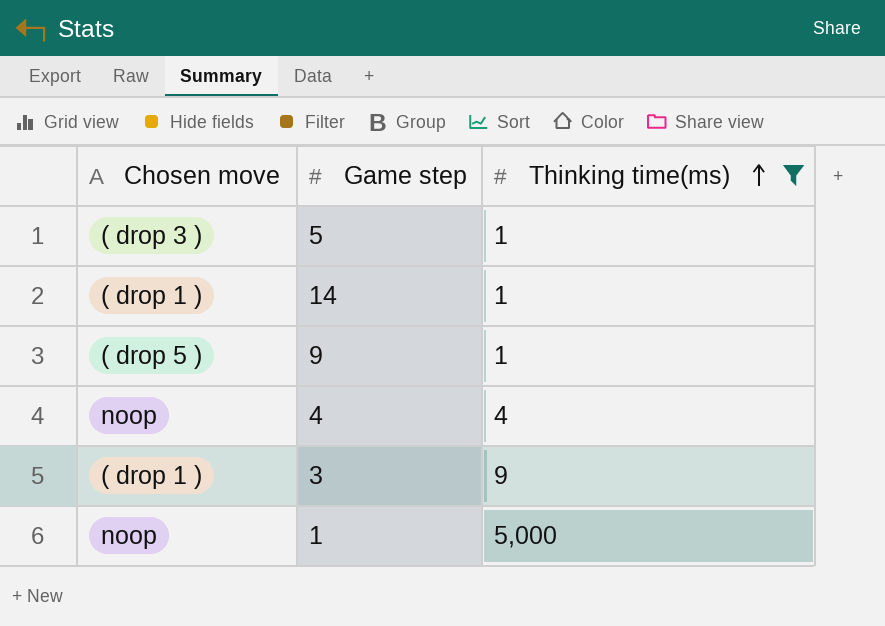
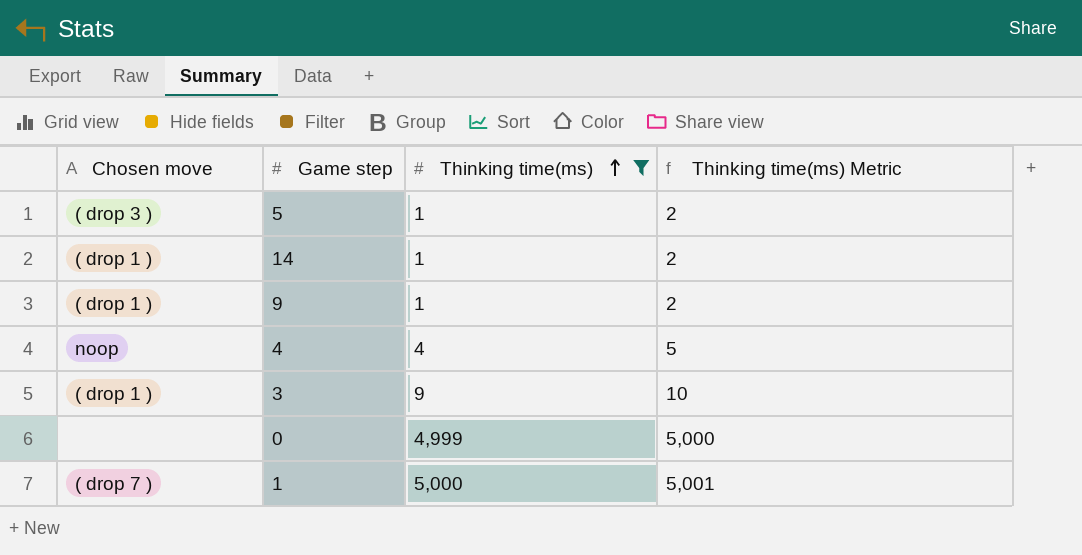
column Thinking time(ms) Metric | formula: none -> [Thinking time(ms)] + 1
9 | Chosen move: ( drop 5 ) -> ( drop 1 )
row 0: none -> none | 4,999 | 5,000
1 | Chosen move: noop -> ( drop 7 )

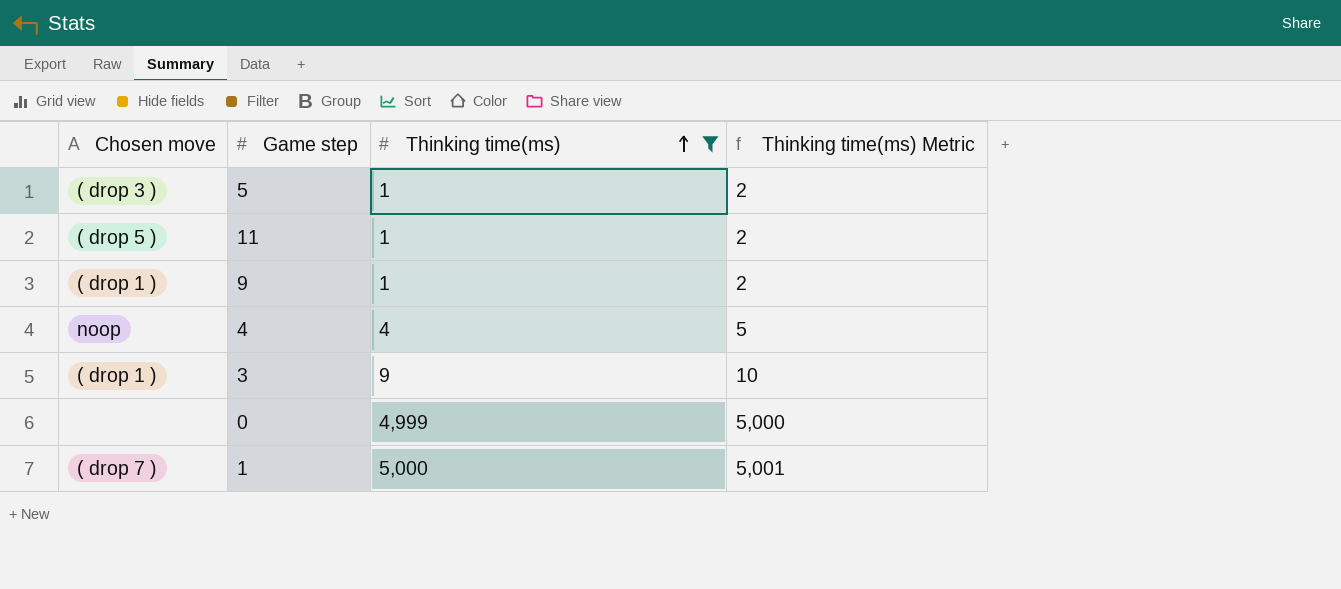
row 14: ( drop 1 ) | 1 | 2 -> none
row 11: none -> ( drop 5 ) | 1 | 2

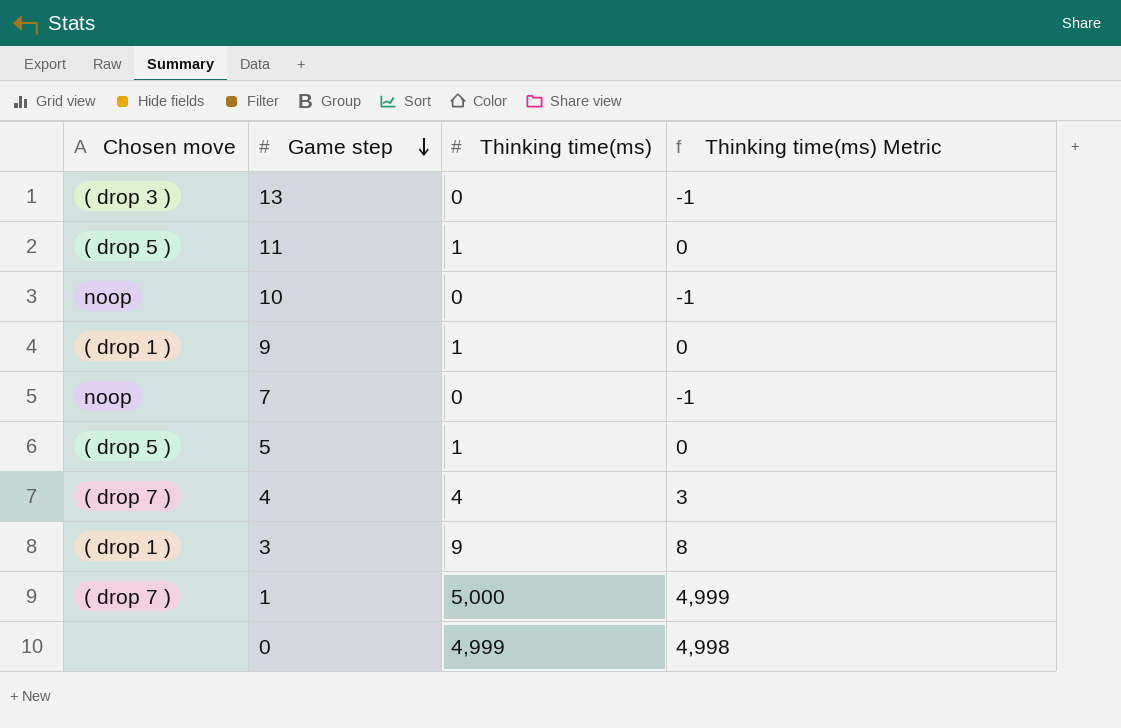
filter: Thinking time(ms) != 0 -> none
row order: Thinking time(ms) ascending -> Game step descending
column Thinking time(ms) Metric | formula: [Thinking time(ms)] + 1 -> [Thinking time(ms)] - 1
5 | Chosen move: ( drop 3 ) -> ( drop 5 )
4 | Chosen move: noop -> ( drop 7 )

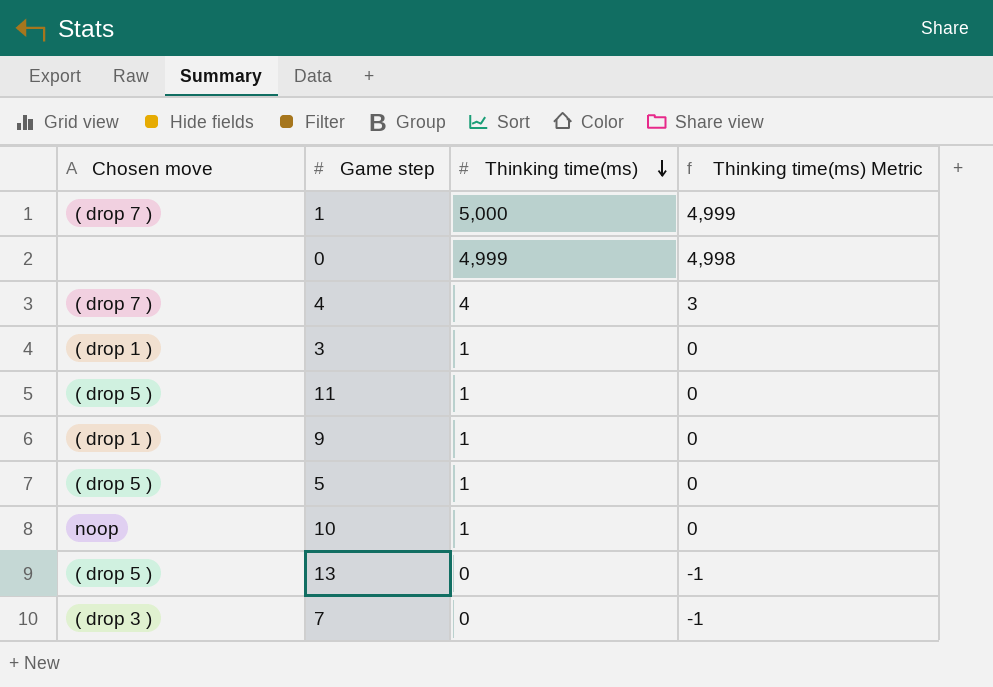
row order: Game step descending -> Thinking time(ms) descending
3 | Thinking time(ms): 9 -> 1
3 | Thinking time(ms) Metric: 8 -> 0
10 | Thinking time(ms): 0 -> 1
10 | Thinking time(ms) Metric: -1 -> 0
13 | Chosen move: ( drop 3 ) -> ( drop 5 )
7 | Chosen move: noop -> ( drop 3 )

